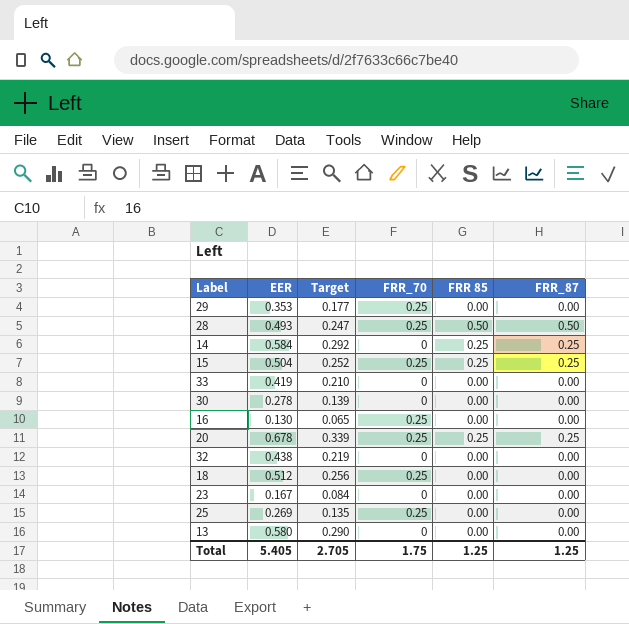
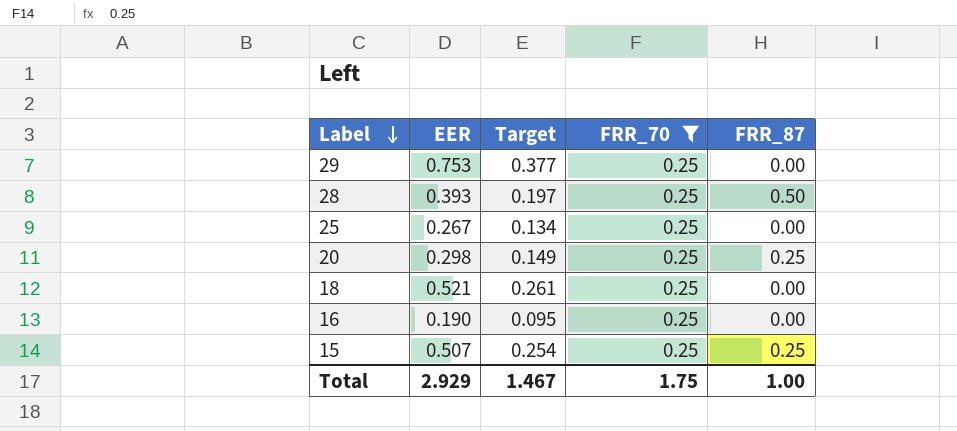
filter: none -> FRR_70 = 0.25
row order: none -> Label descending
column FRR 85 | position: 5 -> none
29 | EER: 0.353 -> 0.753
29 | Target: 0.177 -> 0.377
28 | EER: 0.493 -> 0.393
28 | Target: 0.247 -> 0.197
25 | EER: 0.269 -> 0.267
25 | Target: 0.135 -> 0.134
20 | EER: 0.678 -> 0.298
20 | Target: 0.339 -> 0.149
18 | EER: 0.512 -> 0.521
18 | Target: 0.256 -> 0.261
16 | EER: 0.130 -> 0.190
16 | Target: 0.065 -> 0.095
15 | EER: 0.504 -> 0.507
15 | Target: 0.252 -> 0.254
Total | EER: 5.405 -> 2.929
Total | Target: 2.705 -> 1.467
Total | FRR_87: 1.25 -> 1.00

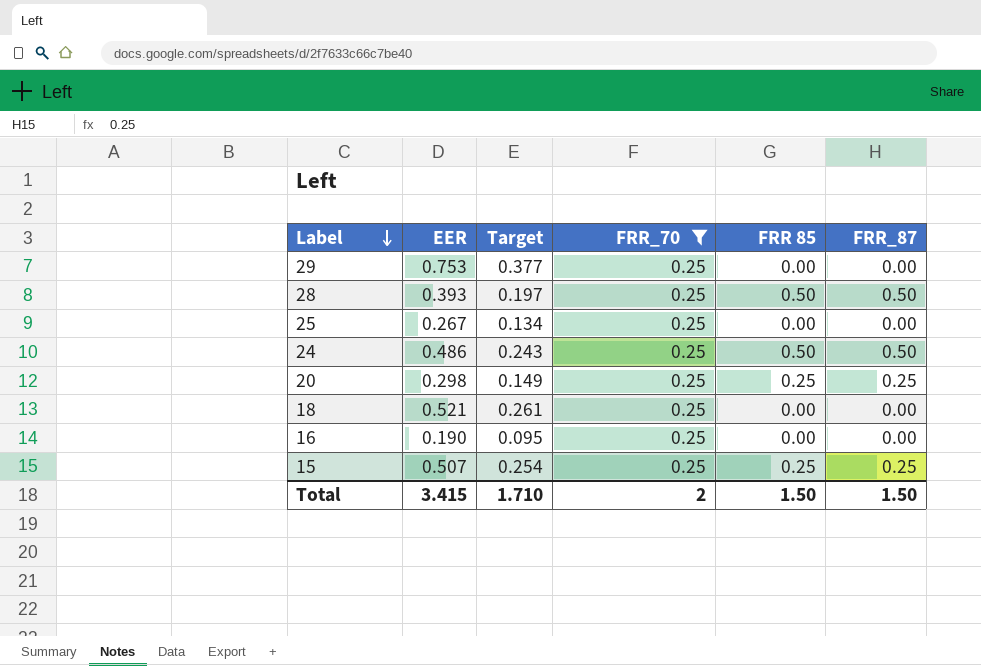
column FRR 85 | position: none -> 5
row 24: none -> 0.486 | 0.243 | 0.25 | 0.50 | 0.50
Total | EER: 2.929 -> 3.415
Total | Target: 1.467 -> 1.710
Total | FRR_70: 1.75 -> 2
Total | FRR_87: 1.00 -> 1.50

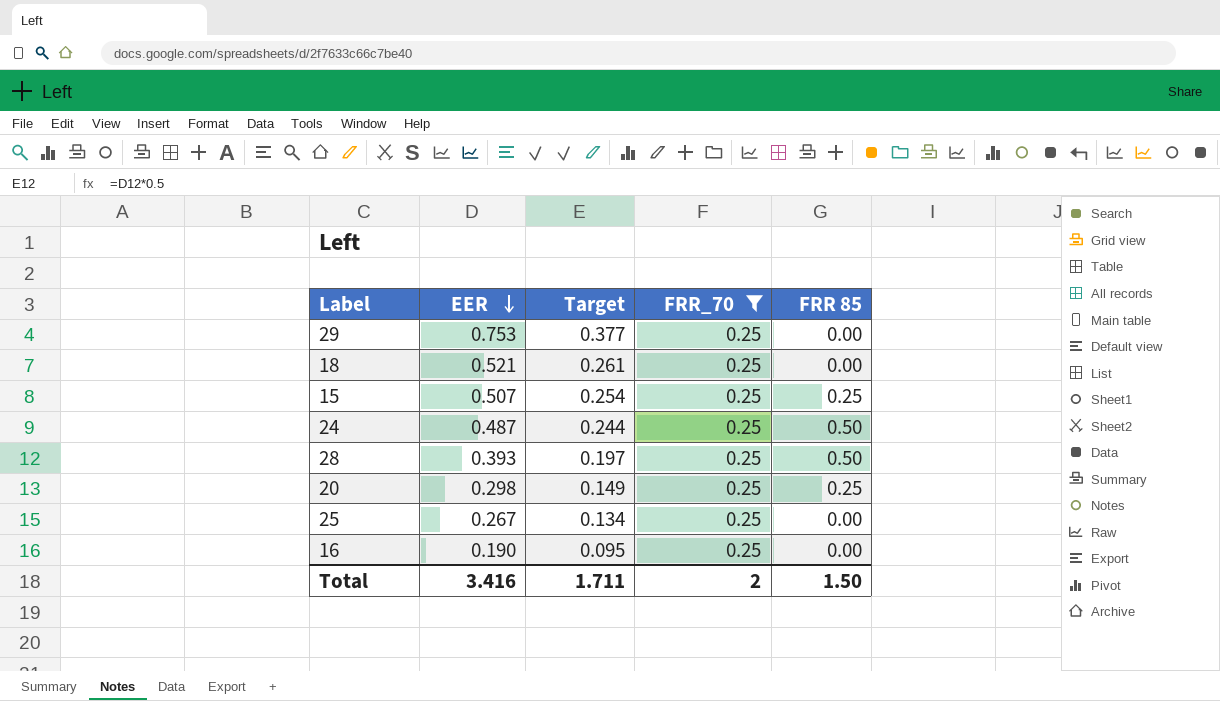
row order: Label descending -> EER descending
column FRR_87 | position: 6 -> none
24 | EER: 0.486 -> 0.487
24 | Target: 0.243 -> 0.244
Total | EER: 3.415 -> 3.416
Total | Target: 1.710 -> 1.711

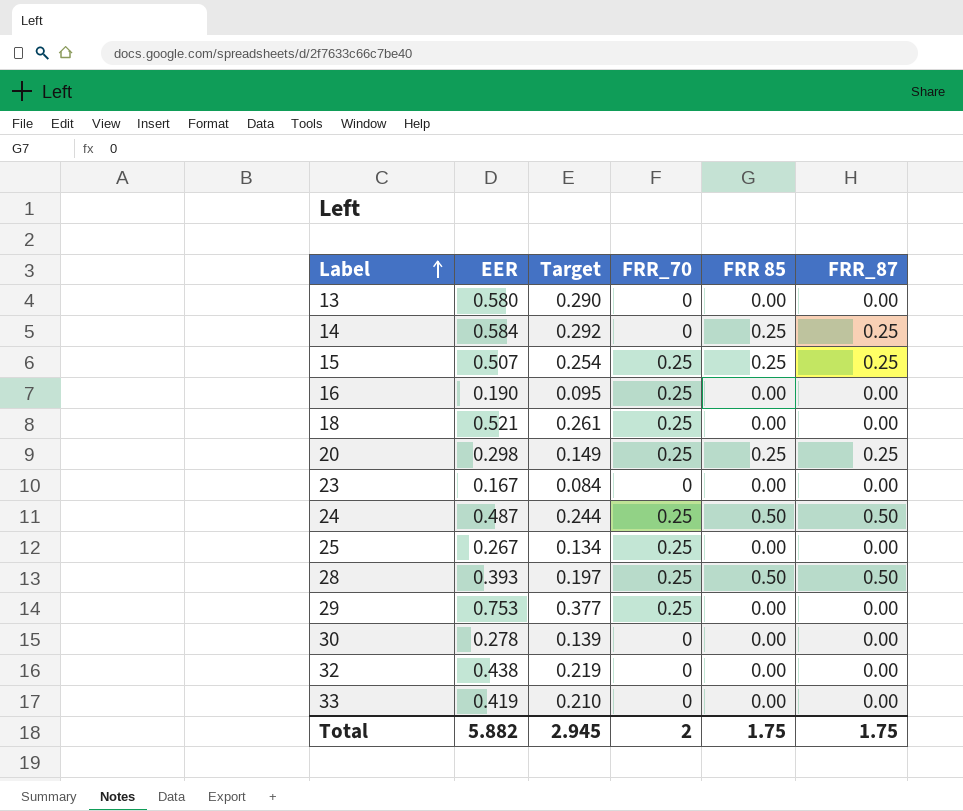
filter: FRR_70 = 0.25 -> none
row order: EER descending -> Label ascending
column FRR_87 | position: none -> 6
Total | EER: 3.416 -> 5.882
Total | Target: 1.711 -> 2.945
Total | FRR 85: 1.50 -> 1.75

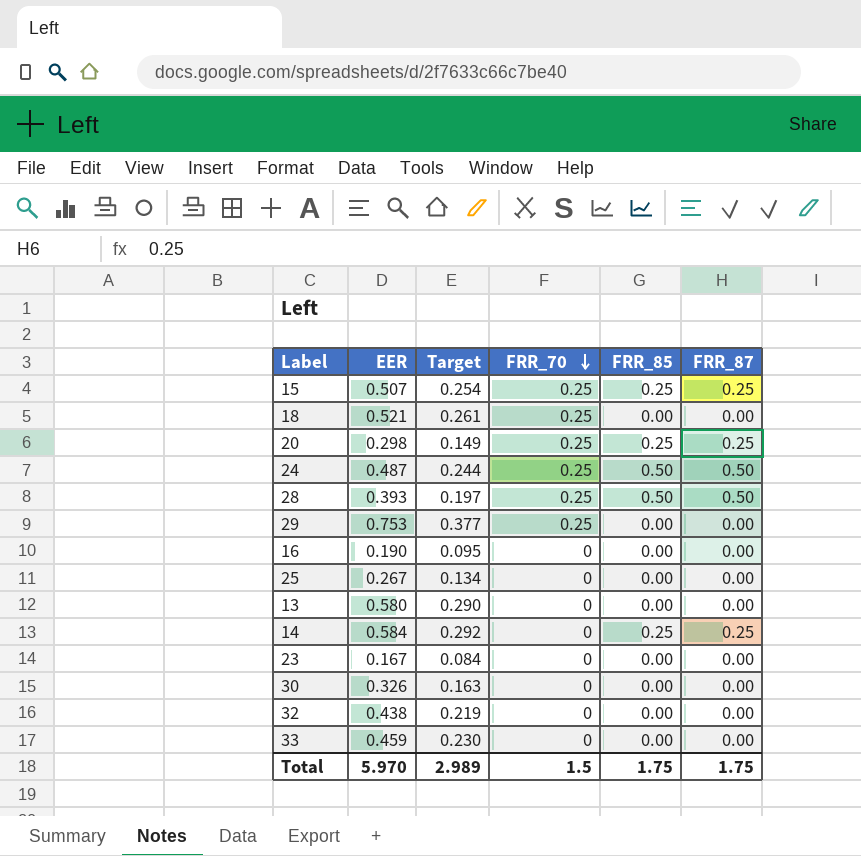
row order: Label ascending -> FRR_70 descending
column name: FRR 85 -> FRR_85
16 | FRR_70: 0.25 -> 0
25 | FRR_70: 0.25 -> 0
30 | EER: 0.278 -> 0.326
30 | Target: 0.139 -> 0.163
33 | EER: 0.419 -> 0.459
33 | Target: 0.210 -> 0.230
Total | EER: 5.882 -> 5.970
Total | Target: 2.945 -> 2.989
Total | FRR_70: 2 -> 1.5

